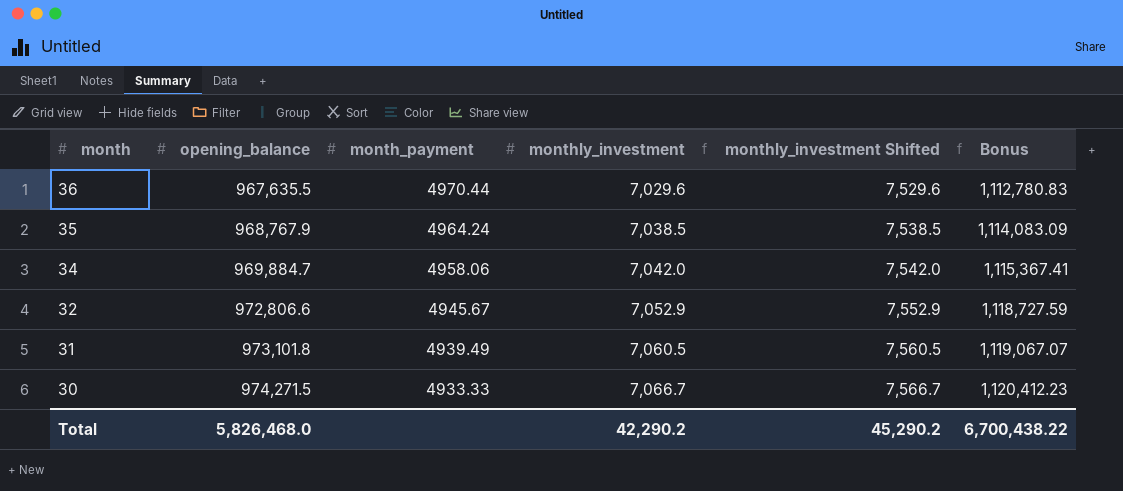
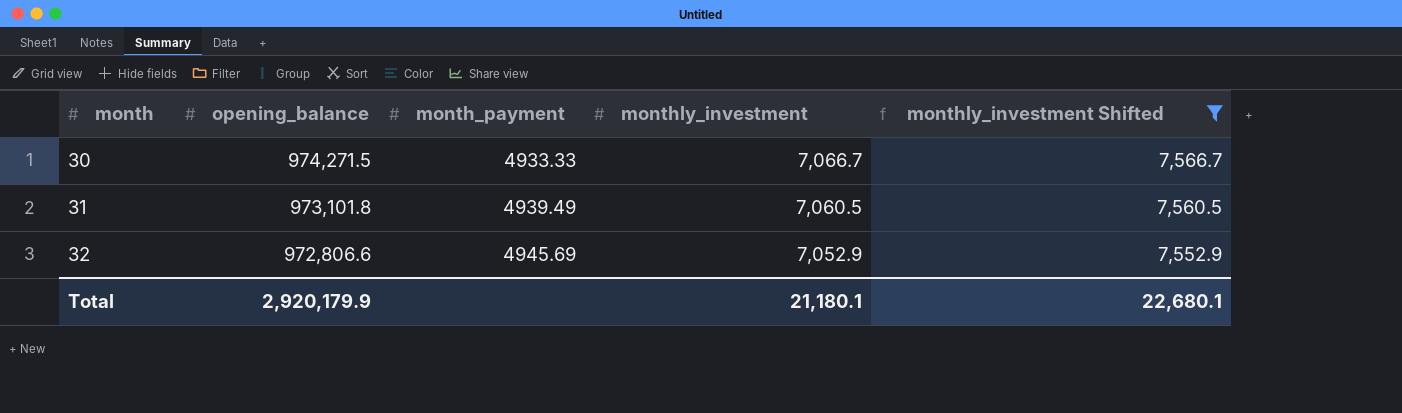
filter: none -> monthly_investment Shifted >= 7,552.9
row order: month descending -> month ascending
column Bonus | formula: [opening_balance] * 1.15 -> none
32 | month_payment: 4945.67 -> 4945.69
Total | opening_balance: 5,826,468.0 -> 2,920,179.9
Total | monthly_investment: 42,290.2 -> 21,180.1
Total | monthly_investment Shifted: 45,290.2 -> 22,680.1

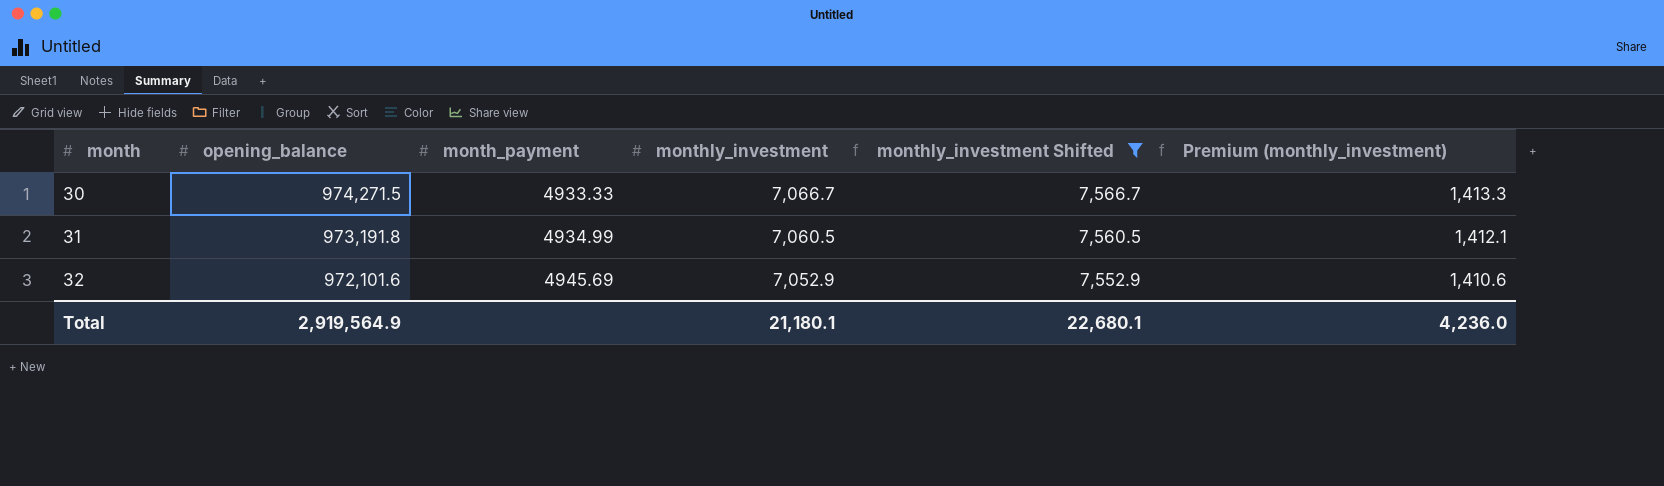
column Premium (monthly_investment) | formula: none -> [monthly_investment] * 0.2
31 | opening_balance: 973,101.8 -> 973,191.8
31 | month_payment: 4939.49 -> 4934.99
32 | opening_balance: 972,806.6 -> 972,101.6
Total | opening_balance: 2,920,179.9 -> 2,919,564.9

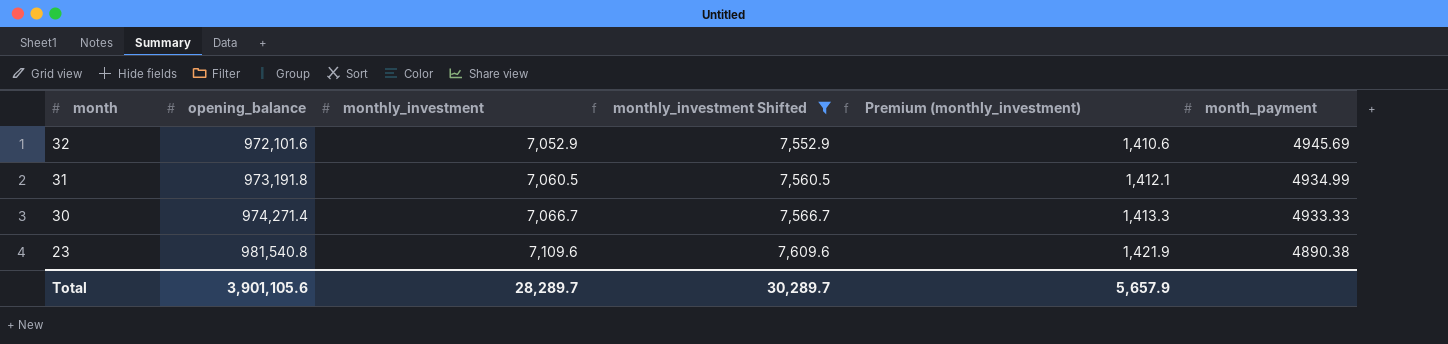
row order: month ascending -> month descending
column month_payment | position: 3 -> 6
30 | opening_balance: 974,271.5 -> 974,271.4
row 23: none -> 981,540.8 | 7,109.6 | 7,609.6 | 1,421.9 | 4890.38
Total | opening_balance: 2,919,564.9 -> 3,901,105.6
Total | monthly_investment: 21,180.1 -> 28,289.7
Total | monthly_investment Shifted: 22,680.1 -> 30,289.7
Total | Premium (monthly_investment): 4,236.0 -> 5,657.9

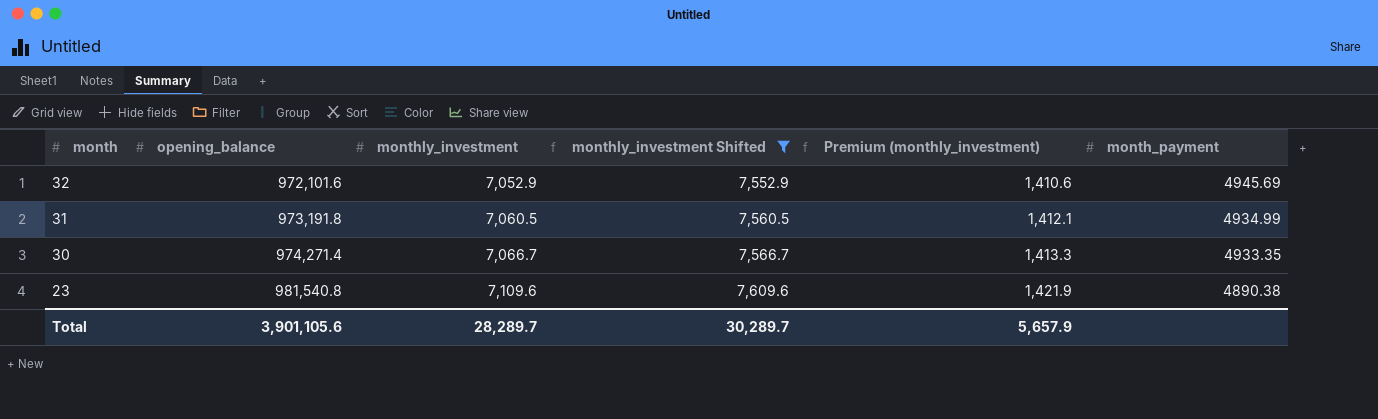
30 | month_payment: 4933.33 -> 4933.35

